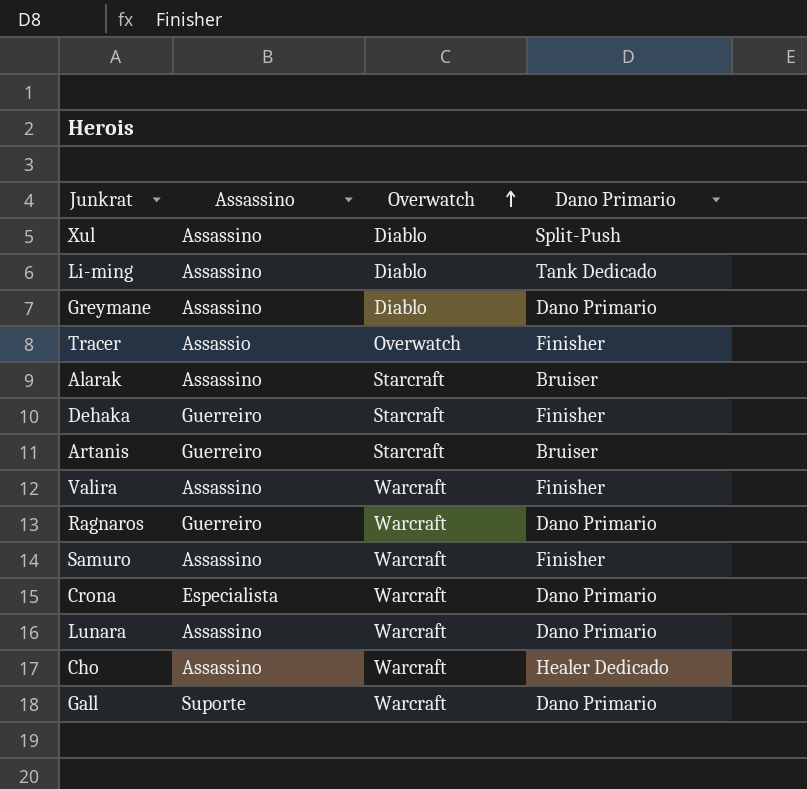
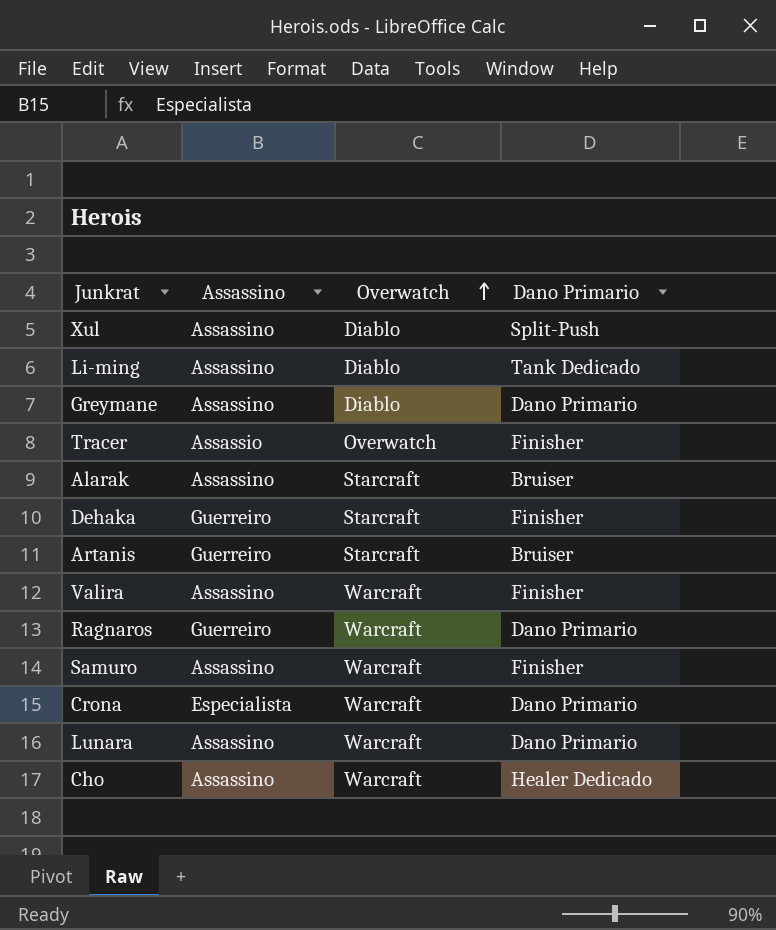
row Gall: Suporte | Warcraft | Dano Primario -> none

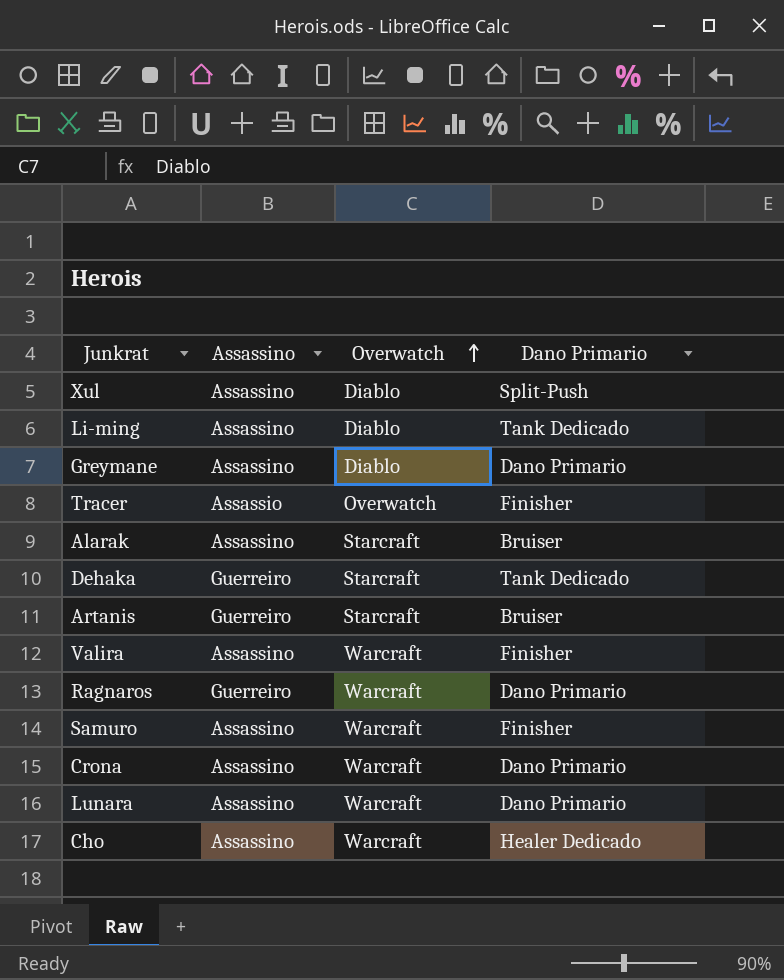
Dehaka | Dano Primario: Finisher -> Tank Dedicado
Crona | Assassino: Especialista -> Assassino

